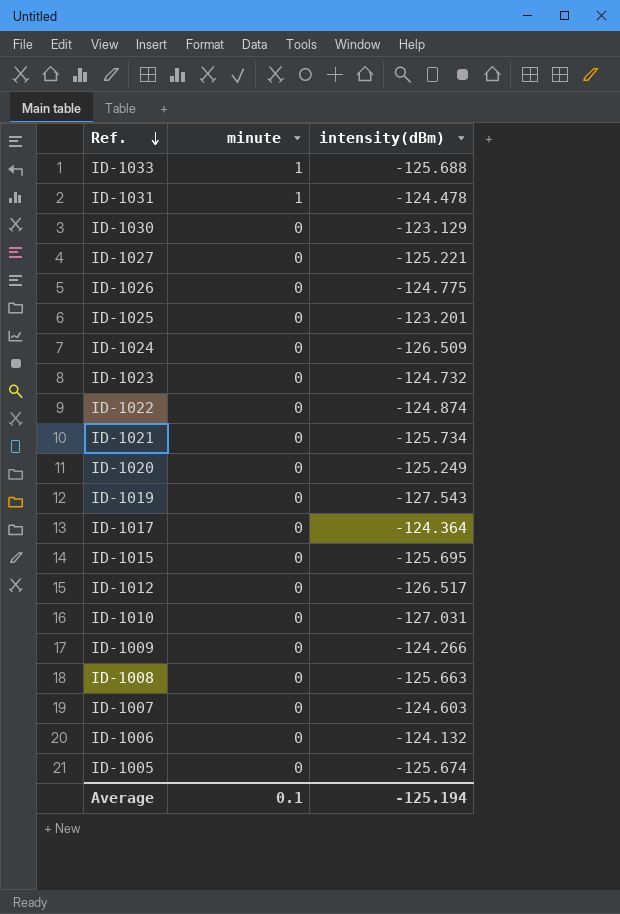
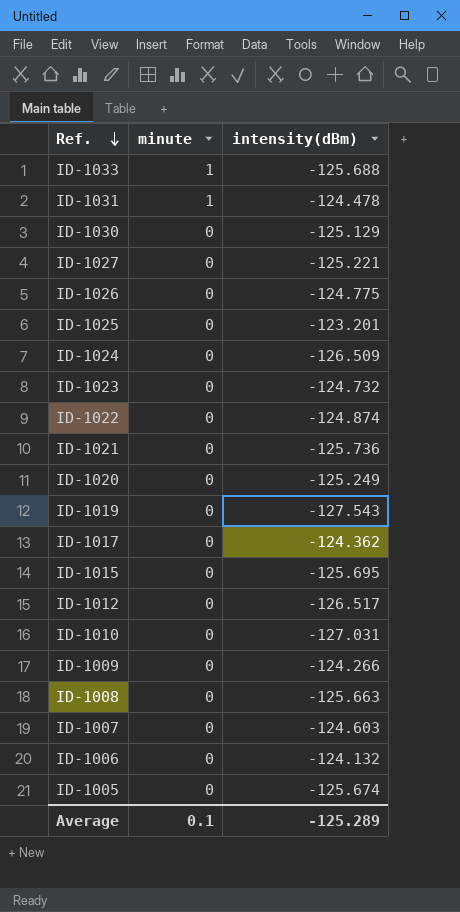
ID-1030 | intensity(dBm): -123.129 -> -125.129
ID-1021 | intensity(dBm): -125.734 -> -125.736
ID-1017 | intensity(dBm): -124.364 -> -124.362
Average | intensity(dBm): -125.194 -> -125.289

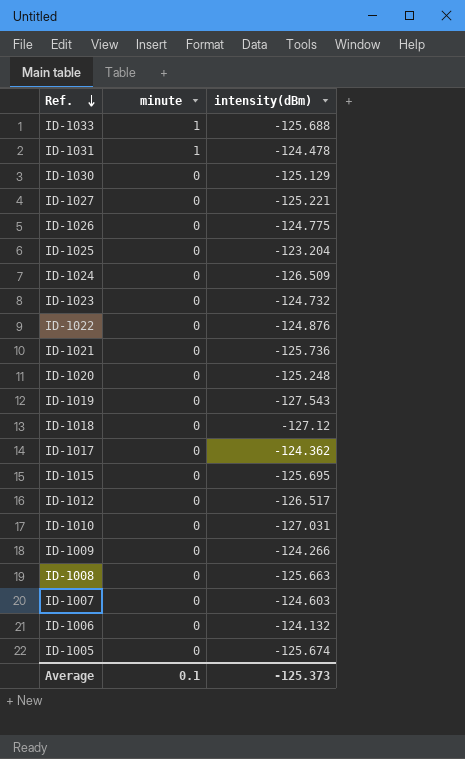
ID-1025 | intensity(dBm): -123.201 -> -123.204
ID-1022 | intensity(dBm): -124.874 -> -124.876
ID-1020 | intensity(dBm): -125.249 -> -125.248
row ID-1018: none -> 0 | -127.12
Average | intensity(dBm): -125.289 -> -125.373

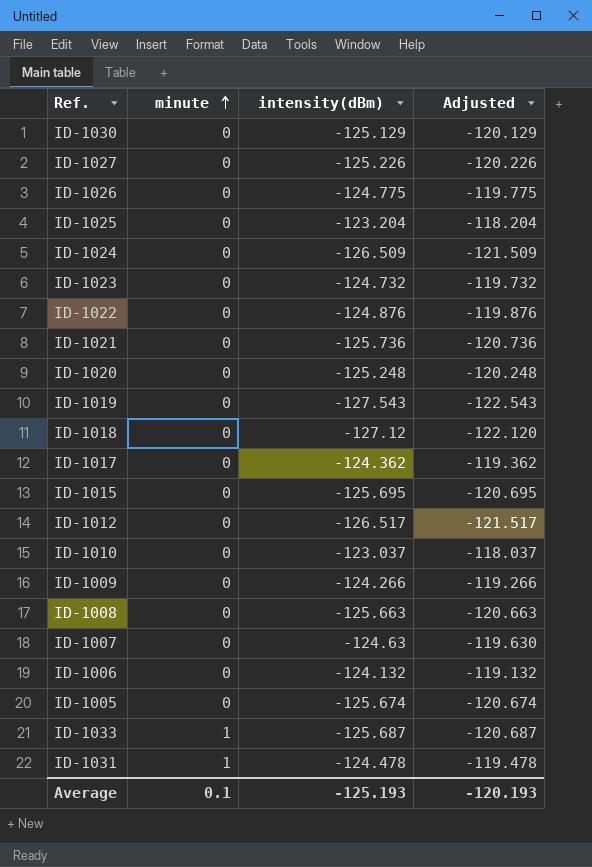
row order: Ref. descending -> minute ascending
column Adjusted | formula: none -> [intensity(dBm)] + 5
ID-1027 | intensity(dBm): -125.221 -> -125.226
ID-1010 | intensity(dBm): -127.031 -> -123.037
ID-1007 | intensity(dBm): -124.603 -> -124.63
ID-1033 | intensity(dBm): -125.688 -> -125.687
Average | intensity(dBm): -125.373 -> -125.193

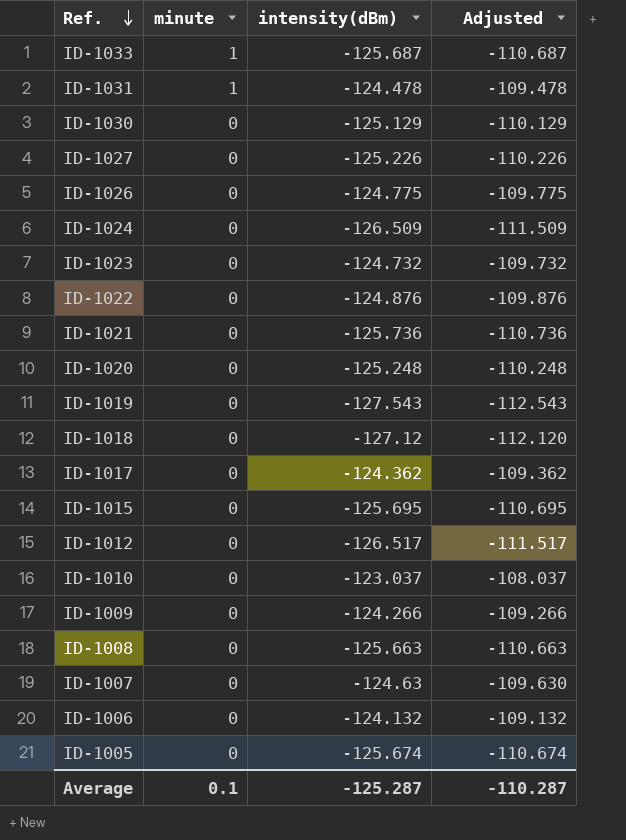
row order: minute ascending -> Ref. descending
column Adjusted | formula: [intensity(dBm)] + 5 -> [intensity(dBm)] + 15
row ID-1025: 0 | -123.204 | -118.204 -> none
Average | intensity(dBm): -125.193 -> -125.287
Average | Adjusted: -120.193 -> -110.287

